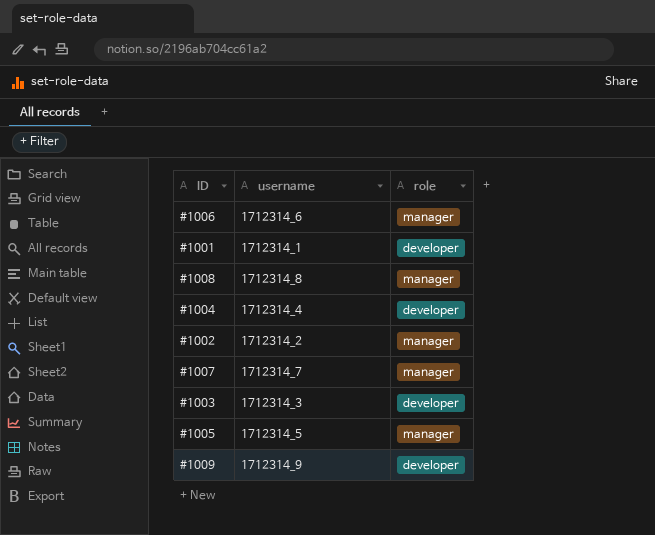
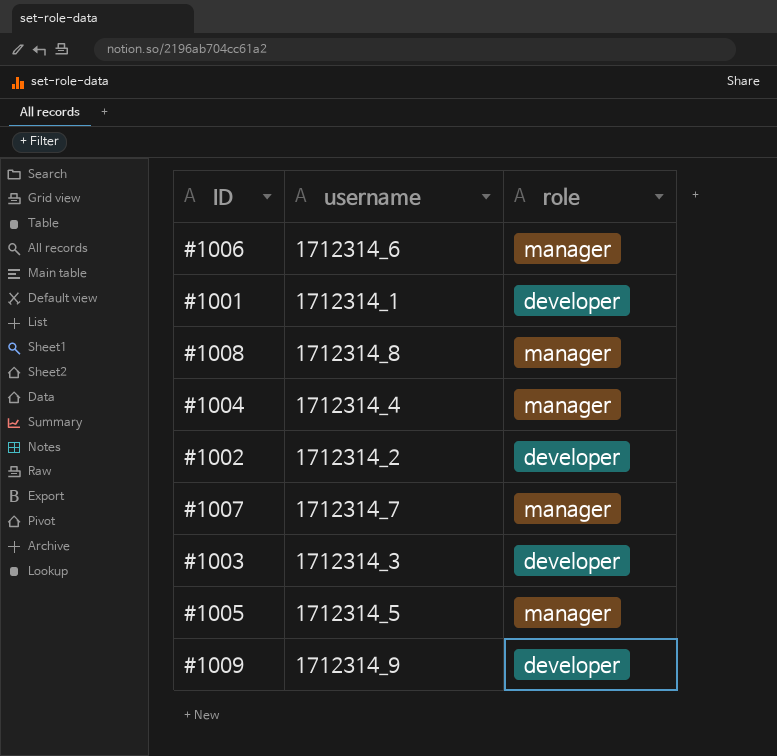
#1004 | role: developer -> manager
#1002 | role: manager -> developer

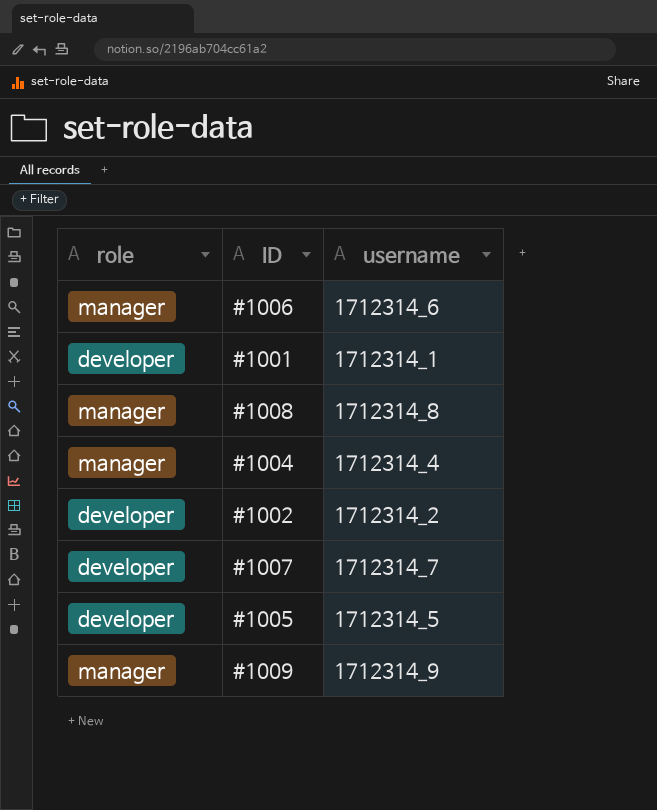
column role | position: 3 -> 1
row #1003: 1712314_3 | developer -> none
#1007 | role: manager -> developer
#1005 | role: manager -> developer
#1009 | role: developer -> manager

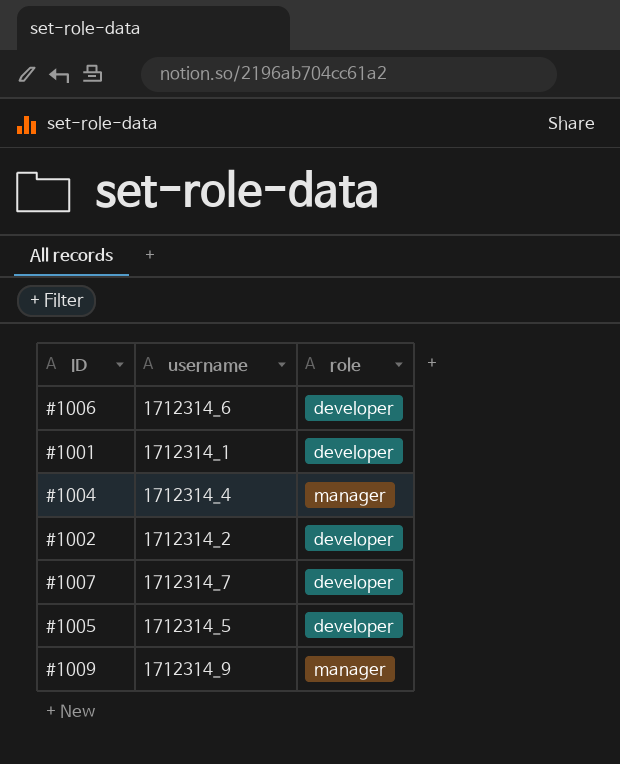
column role | position: 1 -> 3
row #1008: manager | 1712314_8 -> none
#1006 | role: manager -> developer

